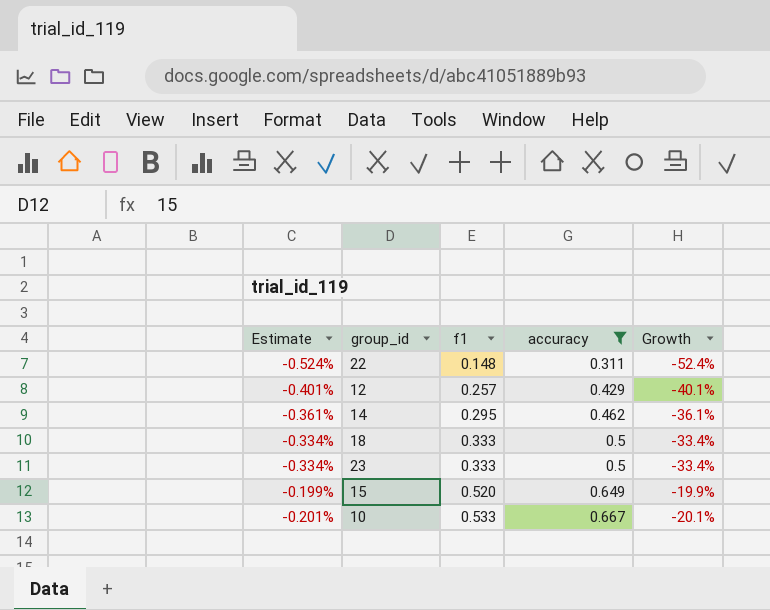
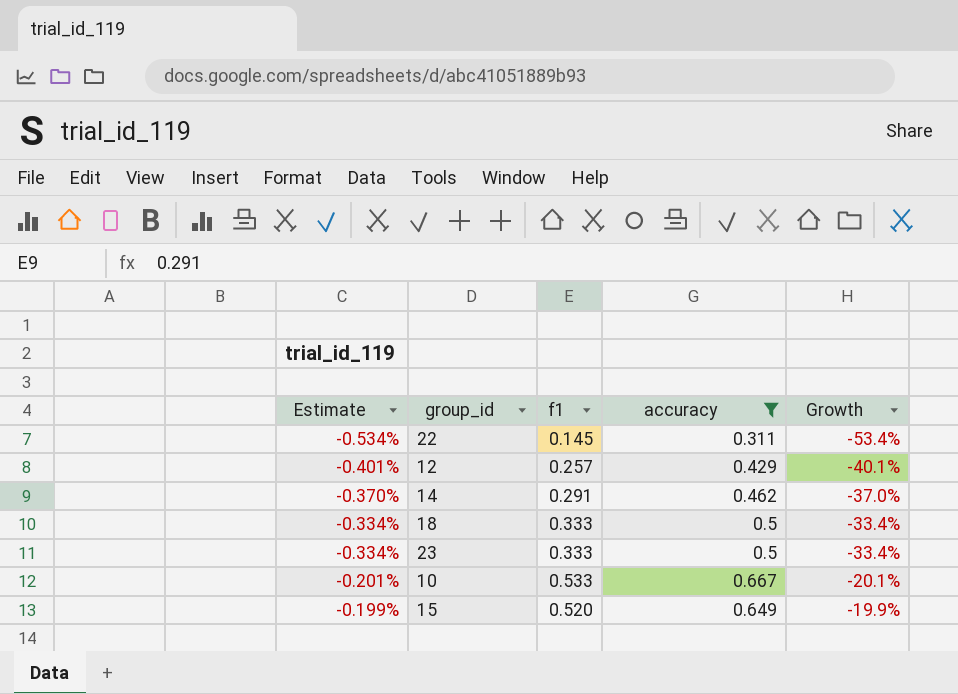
row order: f1 ascending -> Estimate ascending
22 | Estimate: -0.524% -> -0.534%
22 | f1: 0.148 -> 0.145
22 | Growth: -52.4% -> -53.4%
14 | Estimate: -0.361% -> -0.370%
14 | f1: 0.295 -> 0.291
14 | Growth: -36.1% -> -37.0%

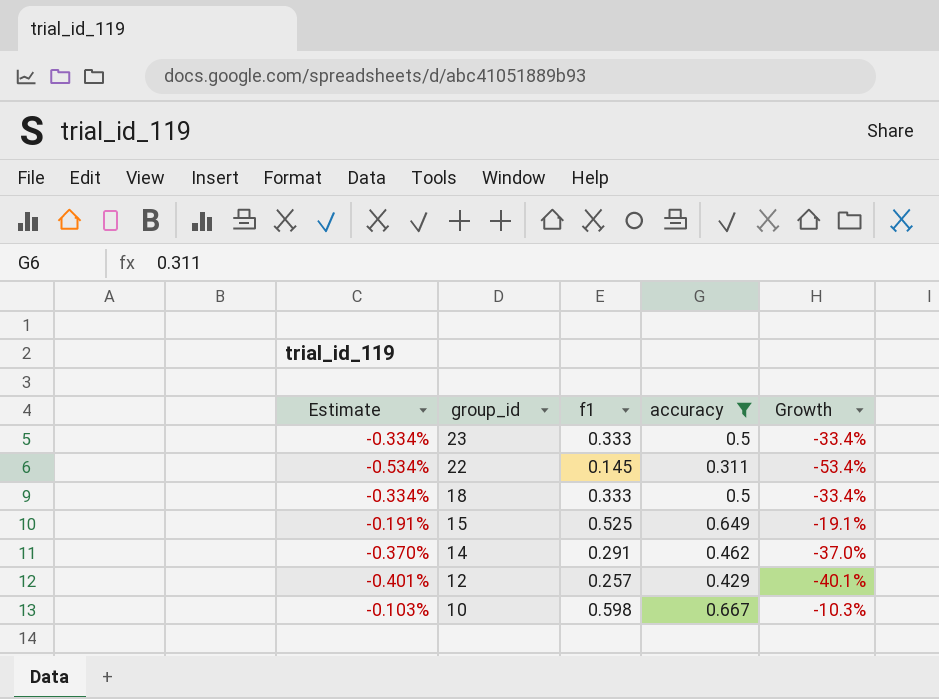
row order: Estimate ascending -> group_id descending
15 | Estimate: -0.199% -> -0.191%
15 | f1: 0.520 -> 0.525
15 | Growth: -19.9% -> -19.1%
10 | Estimate: -0.201% -> -0.103%
10 | f1: 0.533 -> 0.598
10 | Growth: -20.1% -> -10.3%

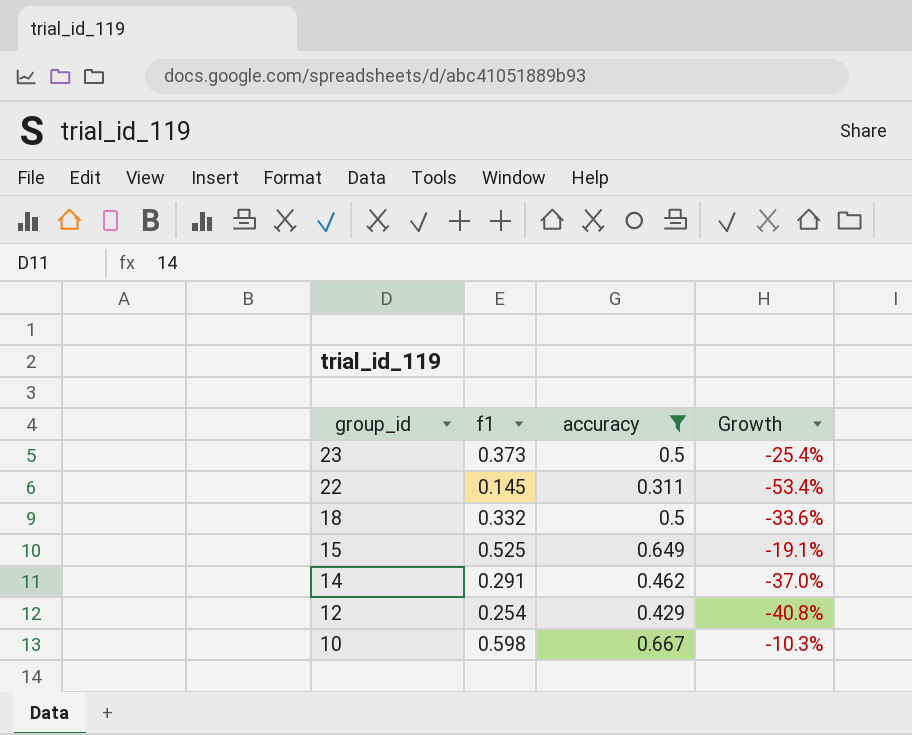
column Estimate | formula: [Growth] * 0.01 -> none
23 | f1: 0.333 -> 0.373
23 | Growth: -33.4% -> -25.4%
18 | f1: 0.333 -> 0.332
18 | Growth: -33.4% -> -33.6%
12 | f1: 0.257 -> 0.254
12 | Growth: -40.1% -> -40.8%

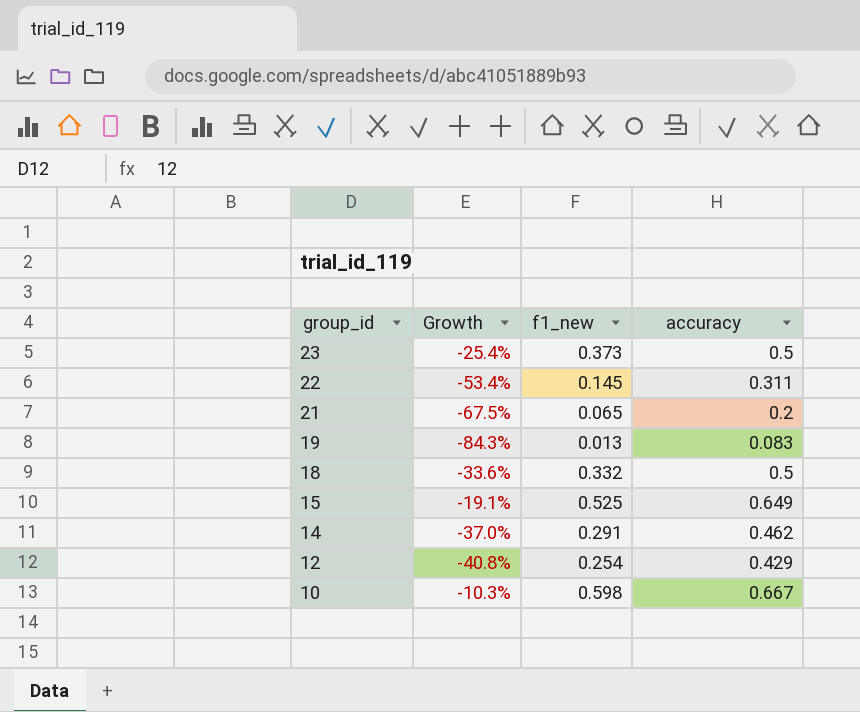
filter: accuracy >= 0.311 -> none
column Growth | position: 4 -> 2
column name: f1 -> f1_new

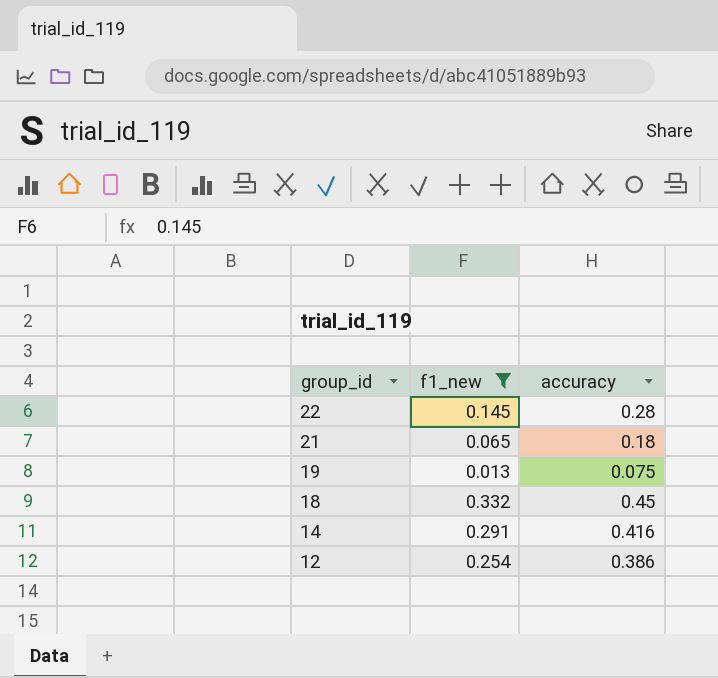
filter: none -> f1_new <= 0.332
column Growth | formula: ([f1_new] - [accuracy]) / [accuracy] -> none
22 | accuracy: 0.311 -> 0.28
21 | accuracy: 0.2 -> 0.18
19 | accuracy: 0.083 -> 0.075
18 | accuracy: 0.5 -> 0.45
14 | accuracy: 0.462 -> 0.416
12 | accuracy: 0.429 -> 0.386

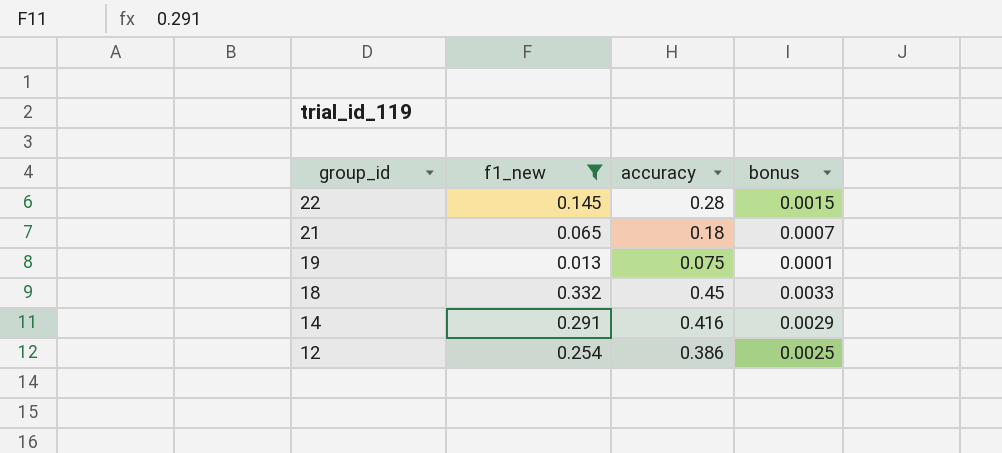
column bonus | formula: none -> [f1_new] * 0.01

